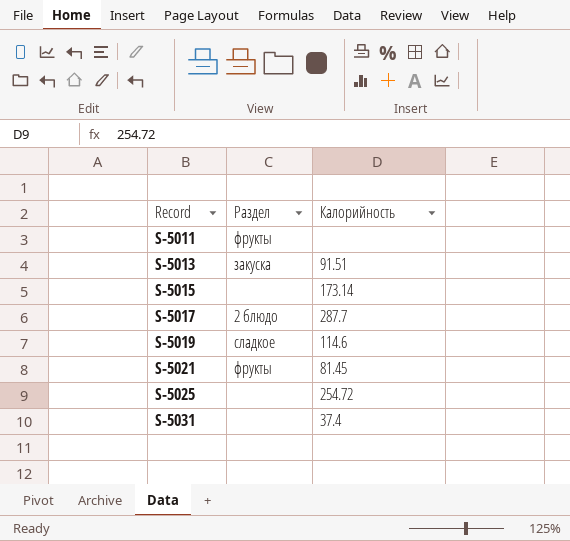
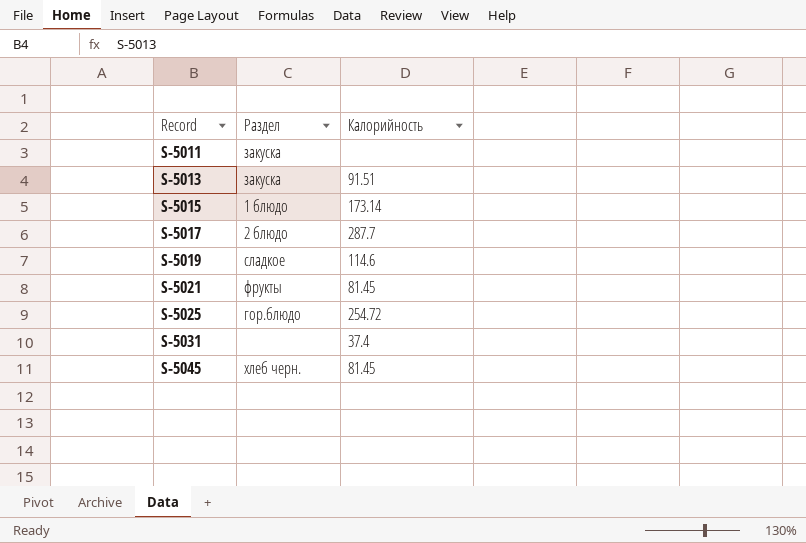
S-5011 | Раздел: фрукты -> закуска
S-5015 | Раздел: none -> 1 блюдо
S-5025 | Раздел: none -> гор.блюдо
row S-5045: none -> хлеб черн. | 81.45

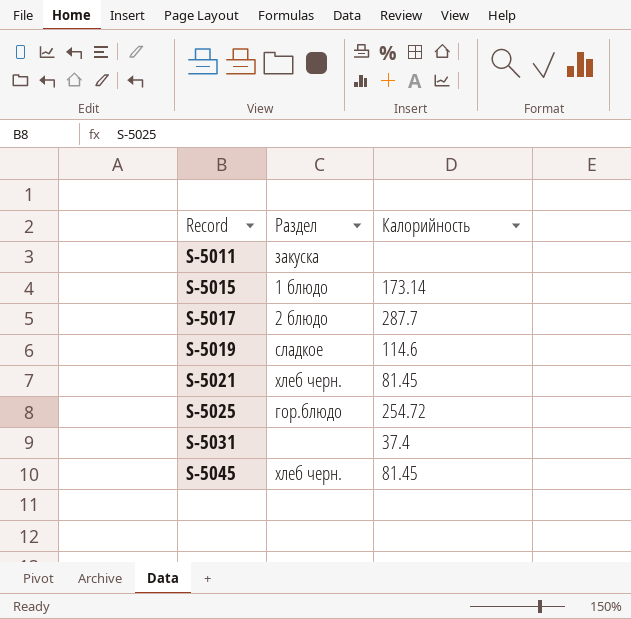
row S-5013: закуска | 91.51 -> none
S-5021 | Раздел: фрукты -> хлеб черн.

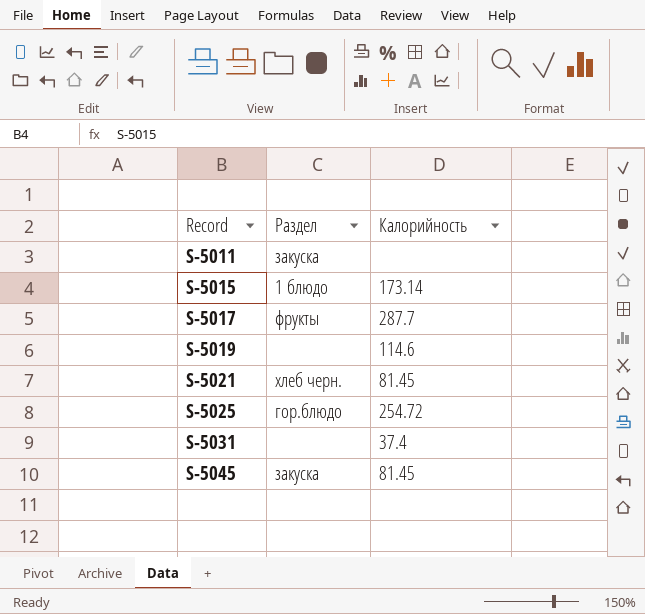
S-5017 | Раздел: 2 блюдо -> фрукты
S-5019 | Раздел: сладкое -> none
S-5045 | Раздел: хлеб черн. -> закуска

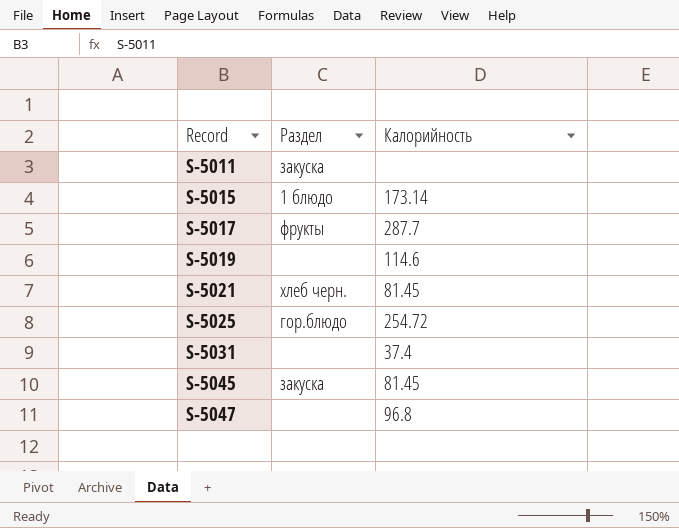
row S-5047: none -> none | 96.8

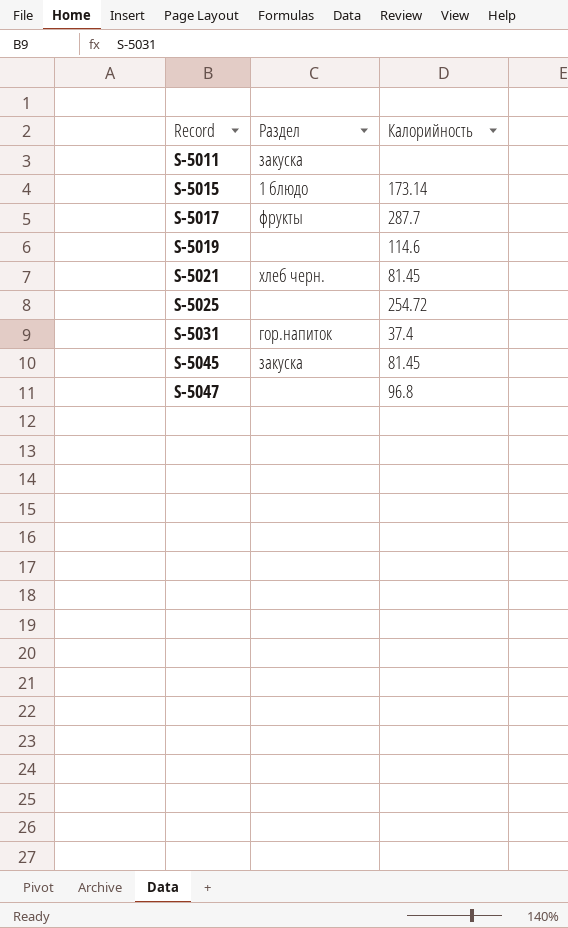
S-5025 | Раздел: гор.блюдо -> none
S-5031 | Раздел: none -> гор.напиток

